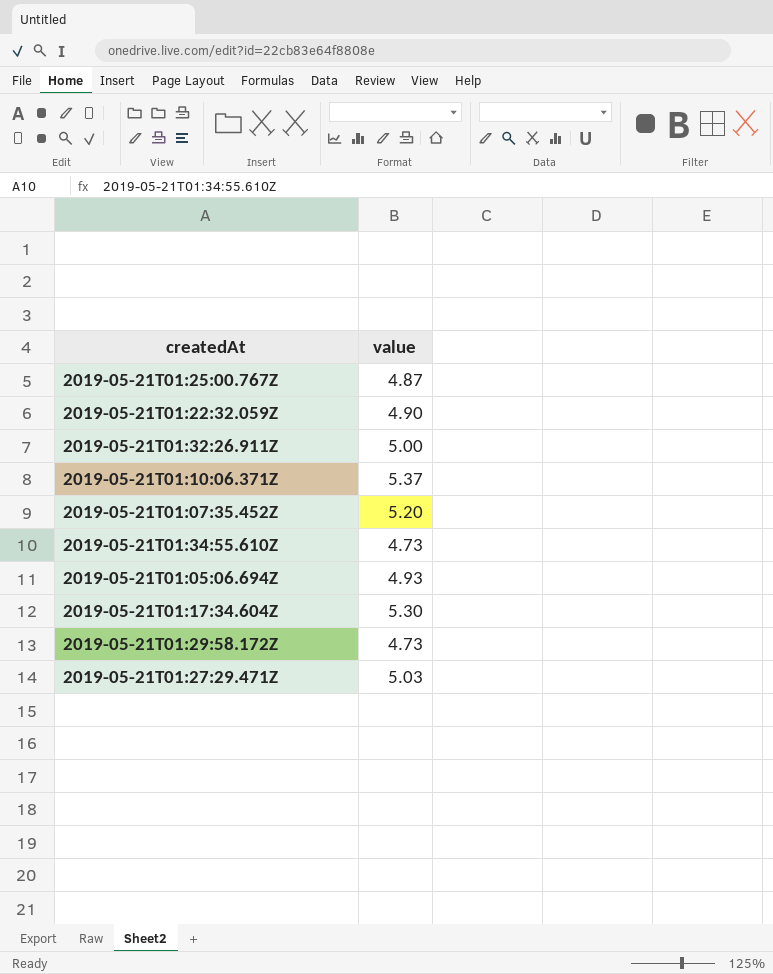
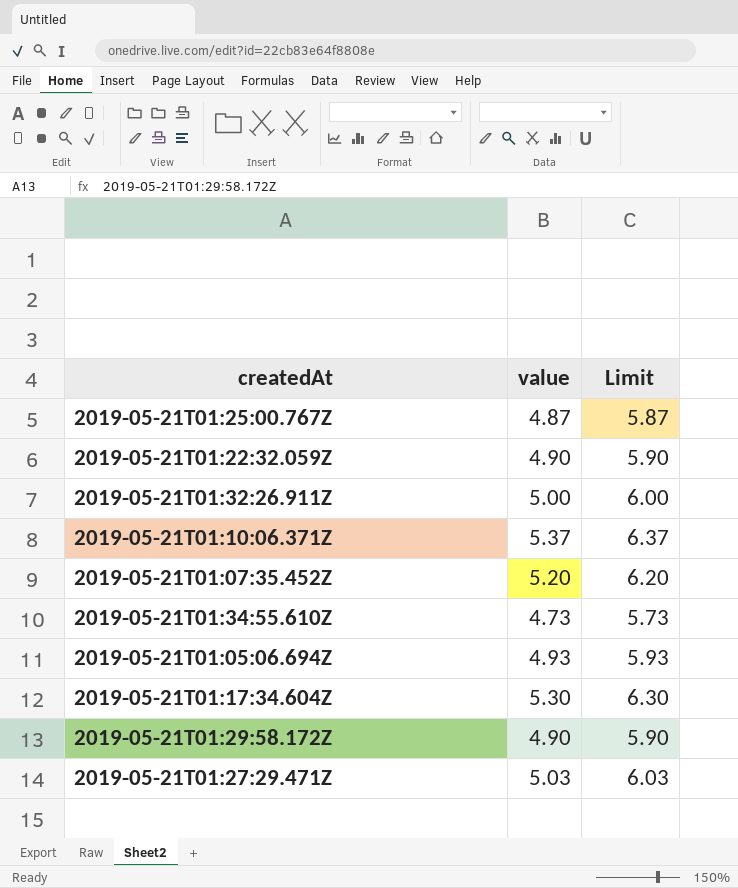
column Limit | formula: none -> [value] + 1
2019-05-21T01:29:58.172Z | value: 4.73 -> 4.90

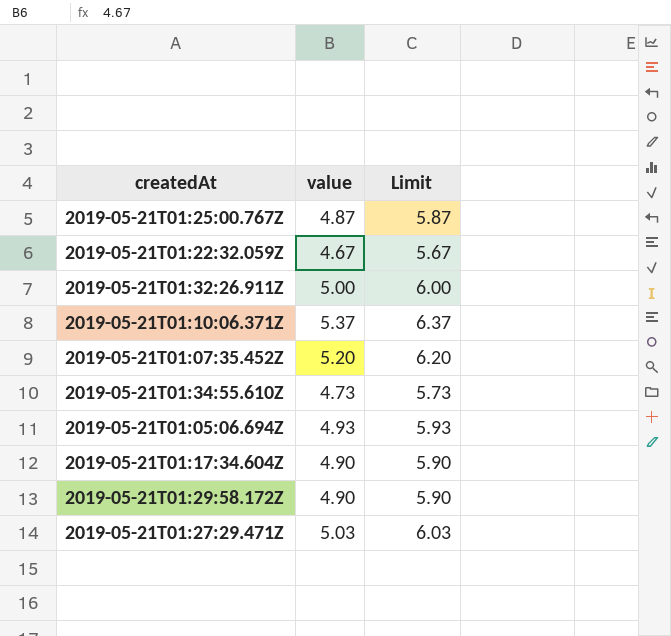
2019-05-21T01:22:32.059Z | value: 4.90 -> 4.67
2019-05-21T01:22:32.059Z | Limit: 5.90 -> 5.67
2019-05-21T01:17:34.604Z | value: 5.30 -> 4.90
2019-05-21T01:17:34.604Z | Limit: 6.30 -> 5.90

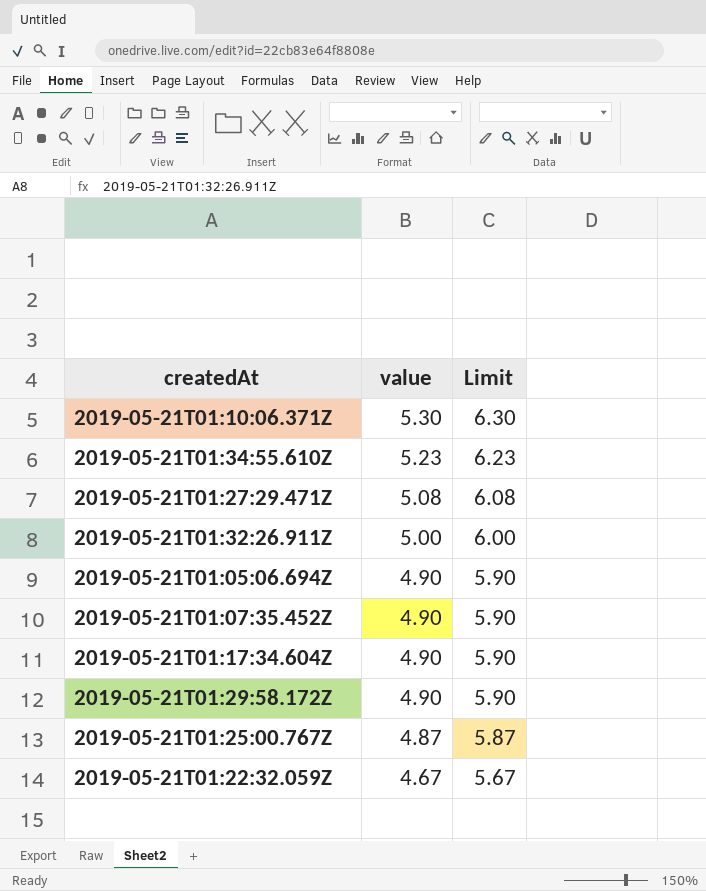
row order: none -> value descending
2019-05-21T01:10:06.371Z | value: 5.37 -> 5.30
2019-05-21T01:10:06.371Z | Limit: 6.37 -> 6.30
2019-05-21T01:34:55.610Z | value: 4.73 -> 5.23
2019-05-21T01:34:55.610Z | Limit: 5.73 -> 6.23
2019-05-21T01:27:29.471Z | value: 5.03 -> 5.08
2019-05-21T01:27:29.471Z | Limit: 6.03 -> 6.08
2019-05-21T01:05:06.694Z | value: 4.93 -> 4.90
2019-05-21T01:05:06.694Z | Limit: 5.93 -> 5.90
2019-05-21T01:07:35.452Z | value: 5.20 -> 4.90
2019-05-21T01:07:35.452Z | Limit: 6.20 -> 5.90

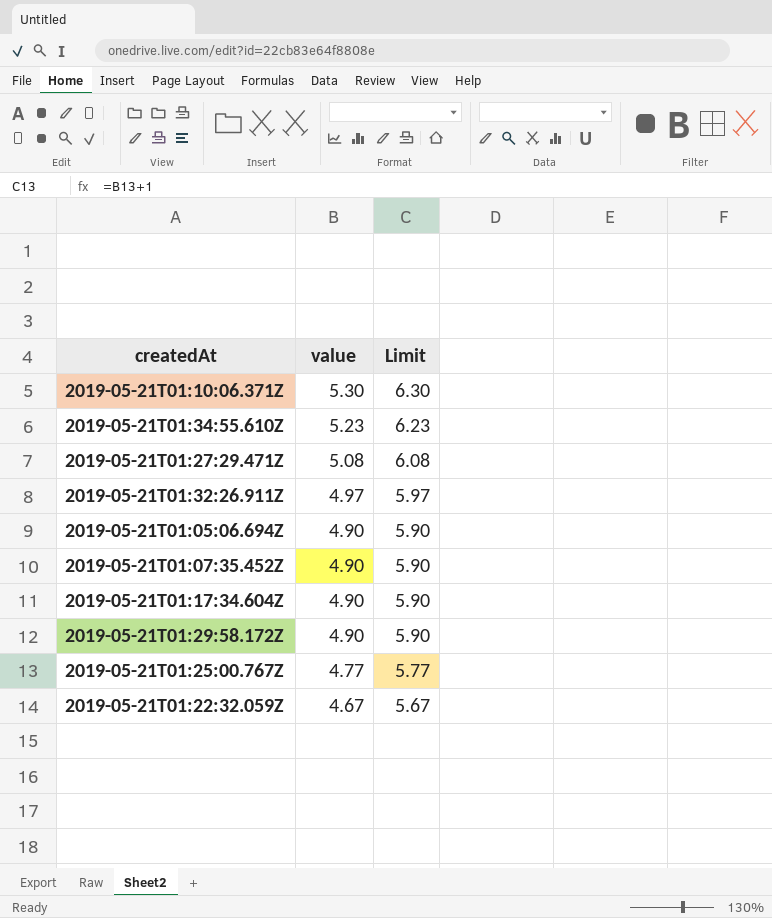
2019-05-21T01:32:26.911Z | value: 5.00 -> 4.97
2019-05-21T01:32:26.911Z | Limit: 6.00 -> 5.97
2019-05-21T01:25:00.767Z | value: 4.87 -> 4.77
2019-05-21T01:25:00.767Z | Limit: 5.87 -> 5.77

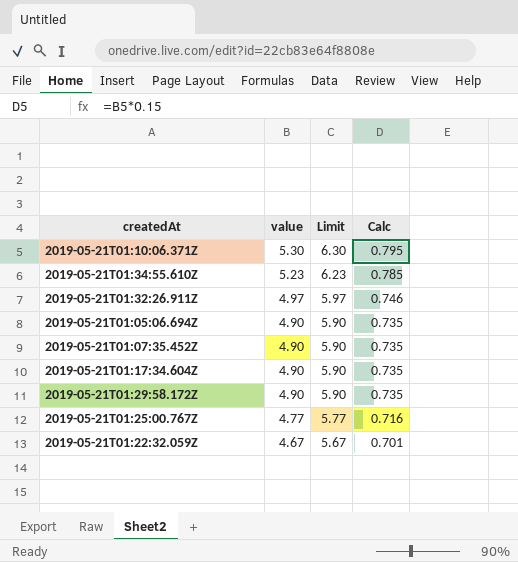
column Calc | formula: none -> [value] * 0.15
row 2019-05-21T01:27:29.471Z: 5.08 | 6.08 -> none

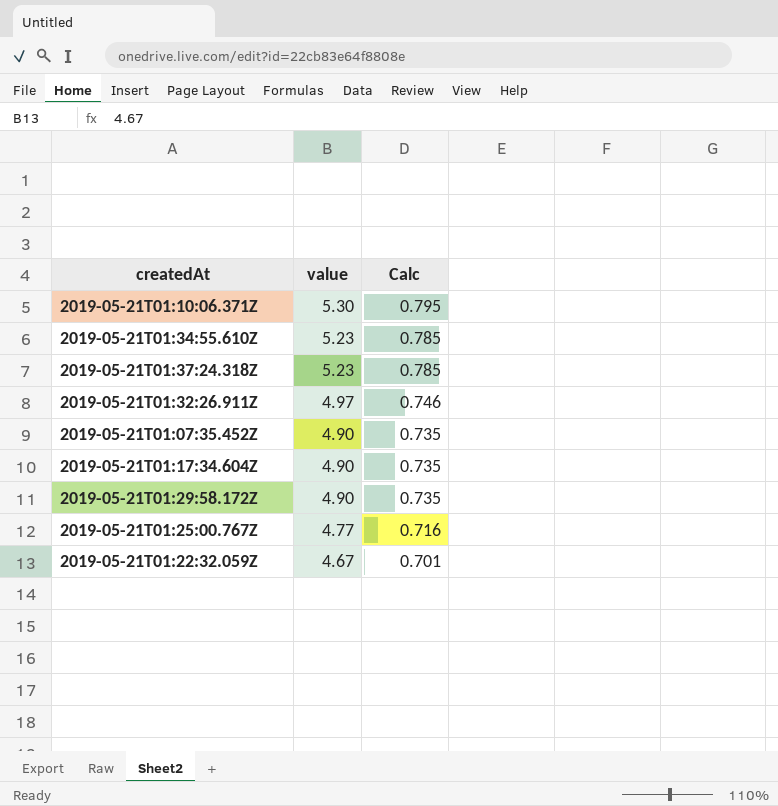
column Limit | formula: [value] + 1 -> none
row 2019-05-21T01:05:06.694Z: 4.90 | 5.90 | 0.735 -> none
row 2019-05-21T01:37:24.318Z: none -> 5.23 | 0.785

